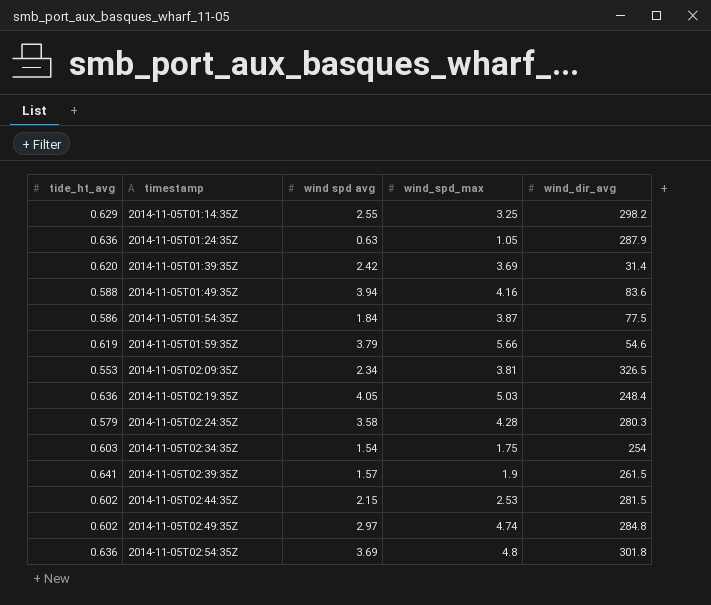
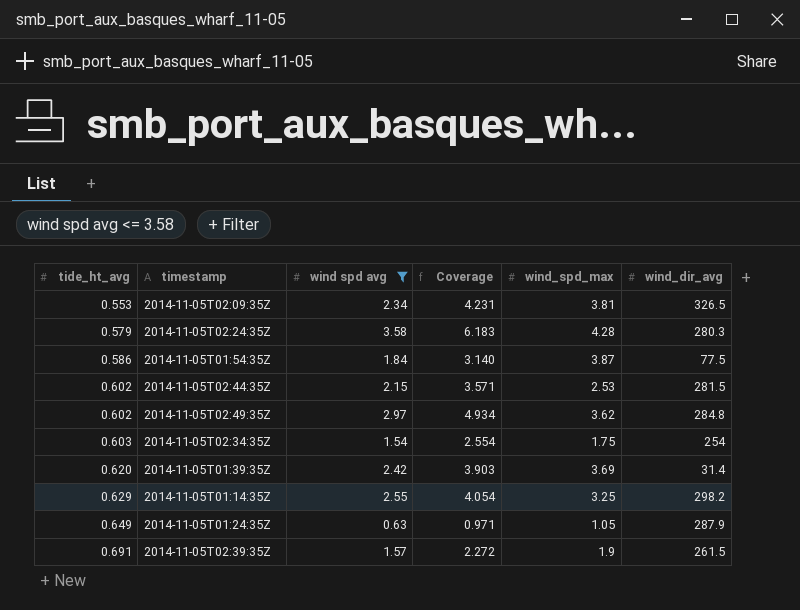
filter: none -> wind spd avg <= 3.58
row order: timestamp ascending -> tide_ht_avg ascending
column Coverage | formula: none -> [wind spd avg] / [tide_ht_avg]
2014-11-05T02:49:35Z | wind_spd_max: 4.74 -> 3.62
2014-11-05T01:24:35Z | tide_ht_avg: 0.636 -> 0.649
2014-11-05T02:39:35Z | tide_ht_avg: 0.641 -> 0.691

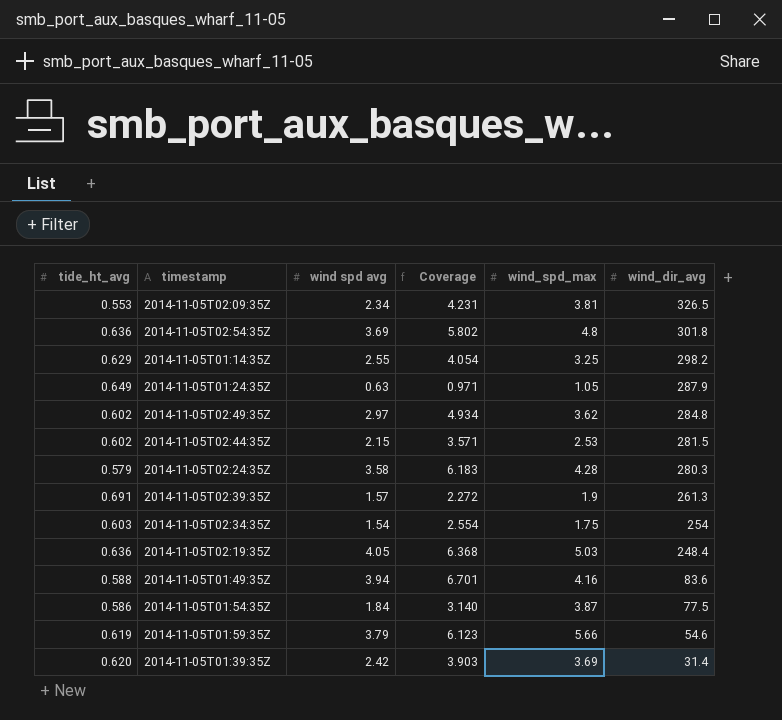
filter: wind spd avg <= 3.58 -> none
row order: tide_ht_avg ascending -> wind_dir_avg descending
2014-11-05T02:39:35Z | wind_dir_avg: 261.5 -> 261.3

